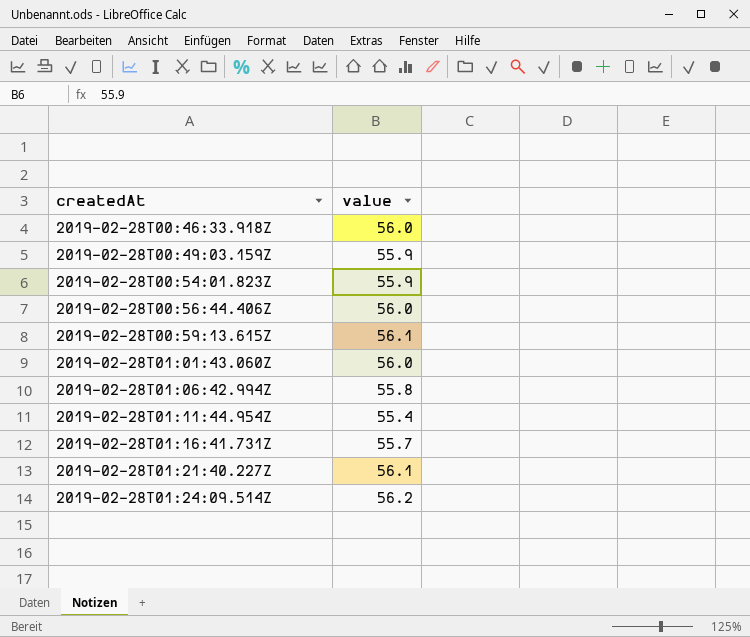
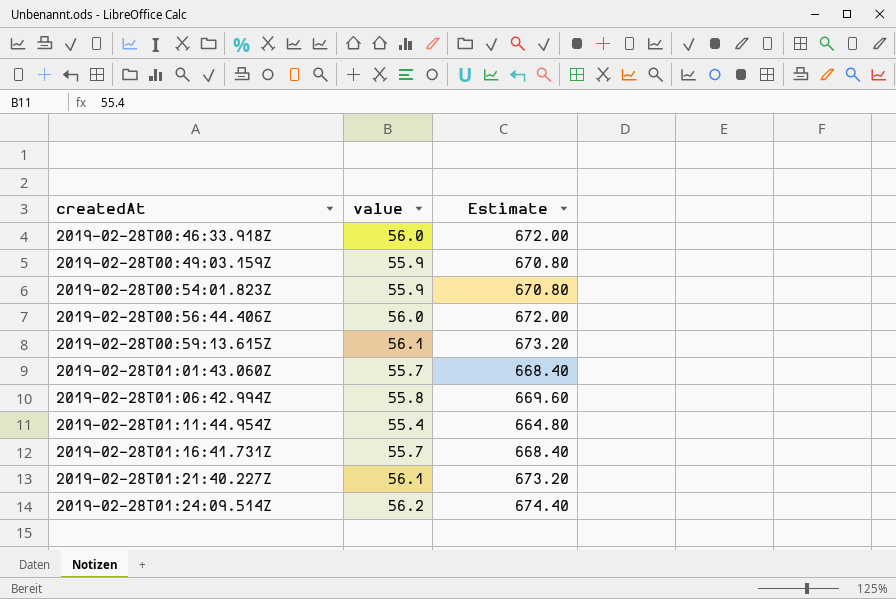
column Estimate | formula: none -> [value] * 12
2019-02-28T01:01:43.060Z | value: 56.0 -> 55.7

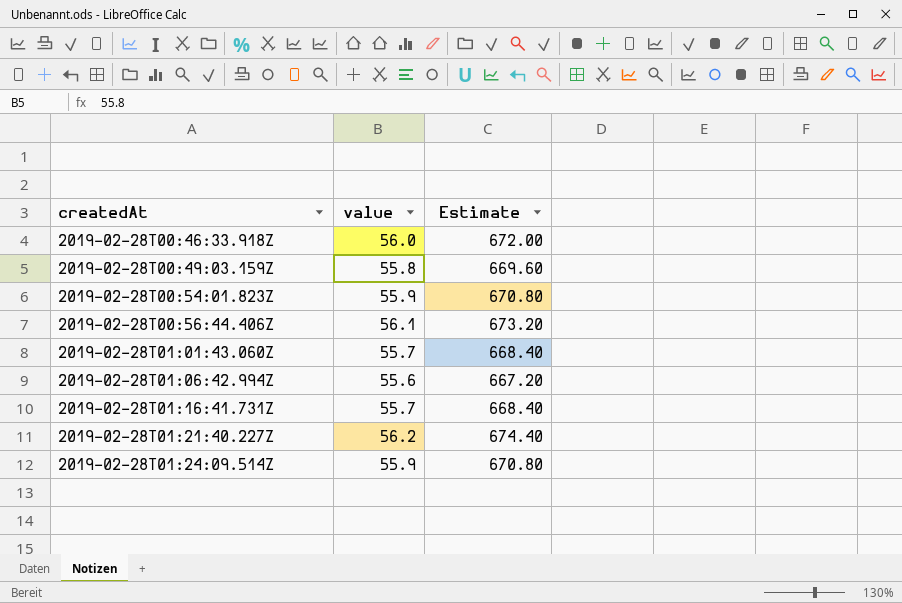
row 2019-02-28T00:59:13.615Z: 56.1 | 673.20 -> none
row 2019-02-28T01:11:44.954Z: 55.4 | 664.80 -> none
2019-02-28T00:49:03.159Z | value: 55.9 -> 55.8
2019-02-28T00:49:03.159Z | Estimate: 670.80 -> 669.60
2019-02-28T00:56:44.406Z | value: 56.0 -> 56.1
2019-02-28T00:56:44.406Z | Estimate: 672.00 -> 673.20
2019-02-28T01:06:42.994Z | value: 55.8 -> 55.6
2019-02-28T01:06:42.994Z | Estimate: 669.60 -> 667.20
2019-02-28T01:21:40.227Z | value: 56.1 -> 56.2
2019-02-28T01:21:40.227Z | Estimate: 673.20 -> 674.40
2019-02-28T01:24:09.514Z | value: 56.2 -> 55.9
2019-02-28T01:24:09.514Z | Estimate: 674.40 -> 670.80

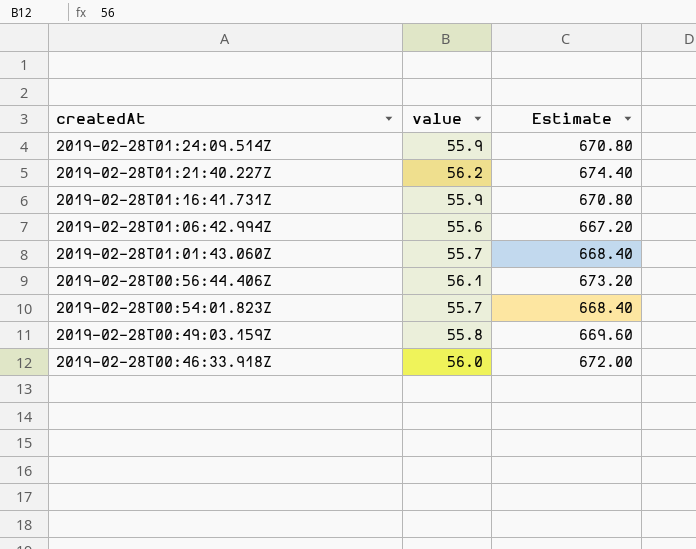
row order: createdAt ascending -> createdAt descending
2019-02-28T01:16:41.731Z | value: 55.7 -> 55.9
2019-02-28T01:16:41.731Z | Estimate: 668.40 -> 670.80
2019-02-28T00:54:01.823Z | value: 55.9 -> 55.7
2019-02-28T00:54:01.823Z | Estimate: 670.80 -> 668.40

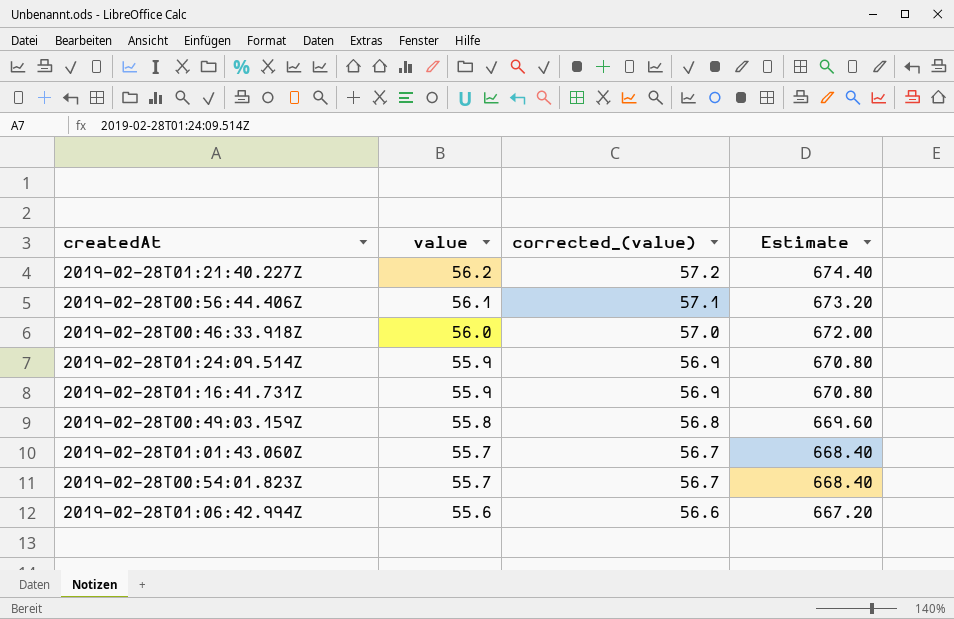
row order: createdAt descending -> value descending
column corrected_(value) | formula: none -> [value] + 1

